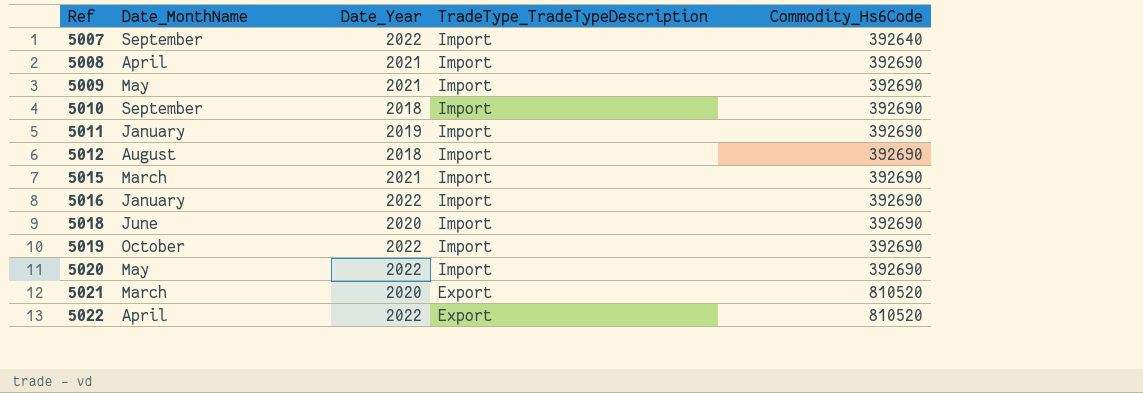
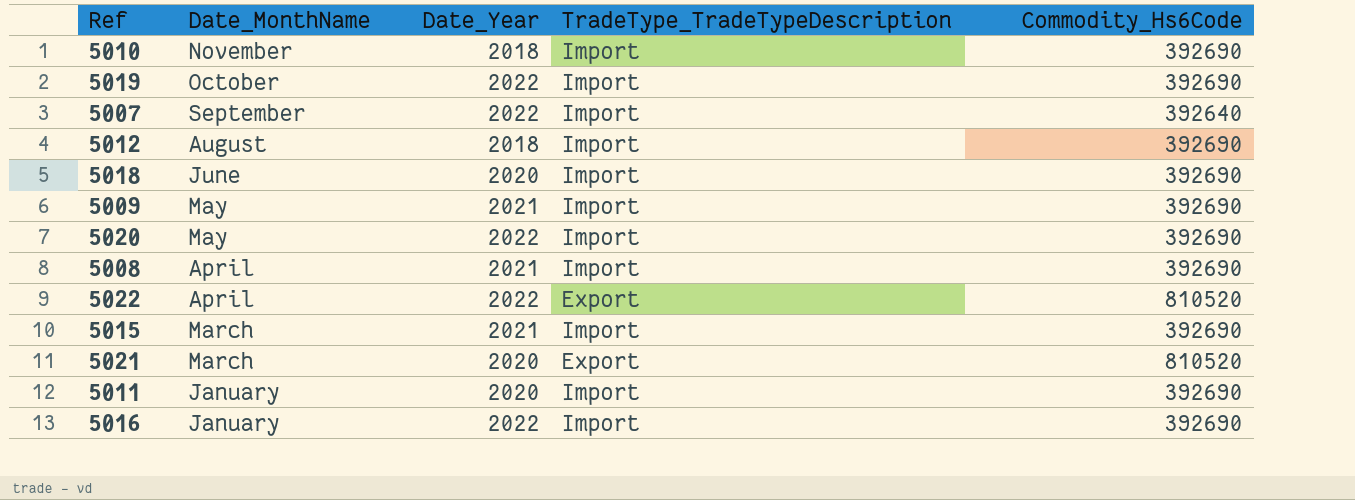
row order: Ref ascending -> Date_MonthName descending
5010 | Date_MonthName: September -> November
5011 | Date_Year: 2019 -> 2020

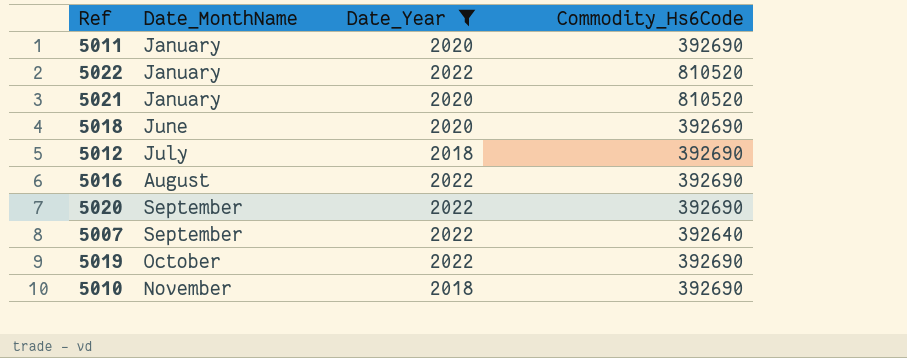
filter: none -> Date_Year != 2021
row order: Date_MonthName descending -> Date_MonthName ascending
column TradeType_TradeTypeDescription | position: 4 -> none
5022 | Date_MonthName: April -> January
5021 | Date_MonthName: March -> January
5012 | Date_MonthName: August -> July
5016 | Date_MonthName: January -> August
5020 | Date_MonthName: May -> September

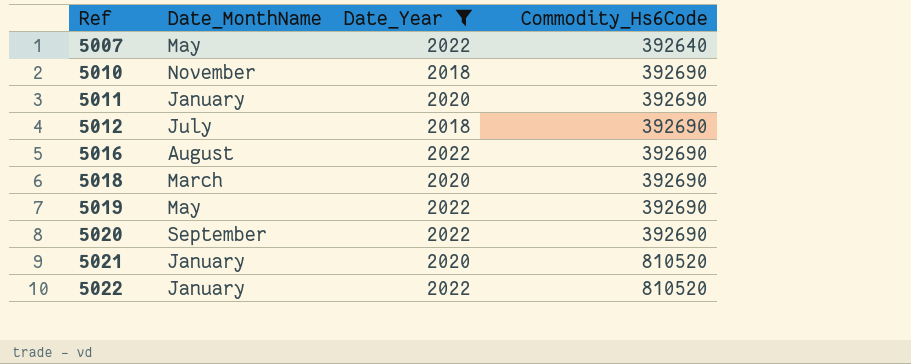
row order: Date_MonthName ascending -> Ref ascending
5007 | Date_MonthName: September -> May
5018 | Date_MonthName: June -> March
5019 | Date_MonthName: October -> May

